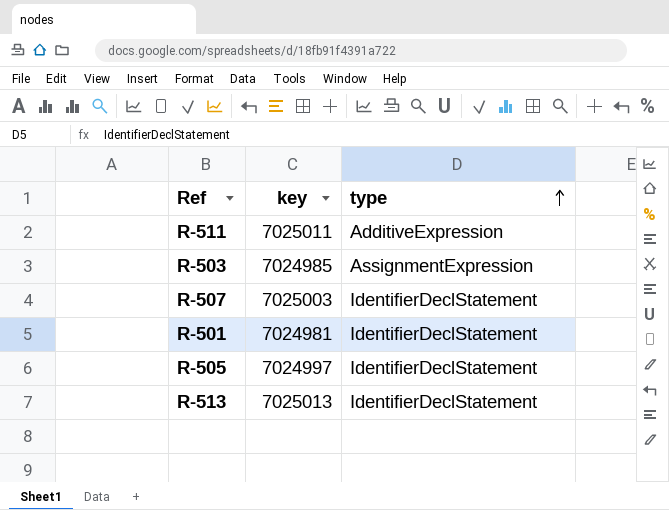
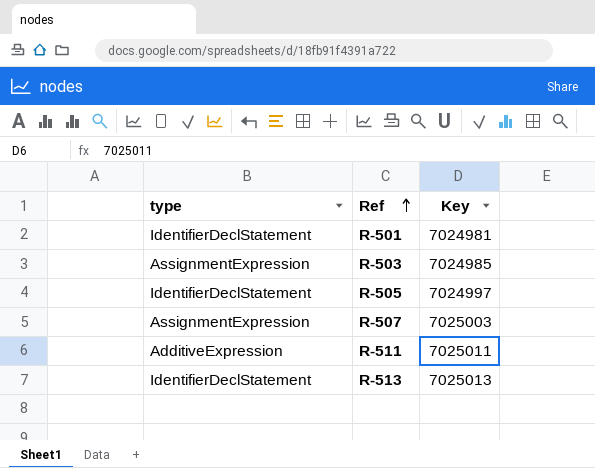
row order: type ascending -> Ref ascending
column type | position: 3 -> 1
column name: key -> Key
R-507 | type: IdentifierDeclStatement -> AssignmentExpression

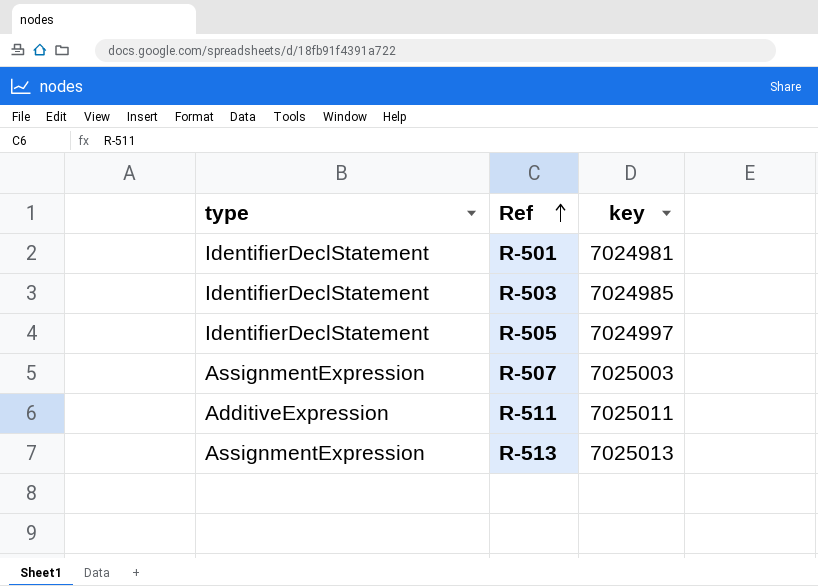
column name: Key -> key
R-503 | type: AssignmentExpression -> IdentifierDeclStatement
R-513 | type: IdentifierDeclStatement -> AssignmentExpression

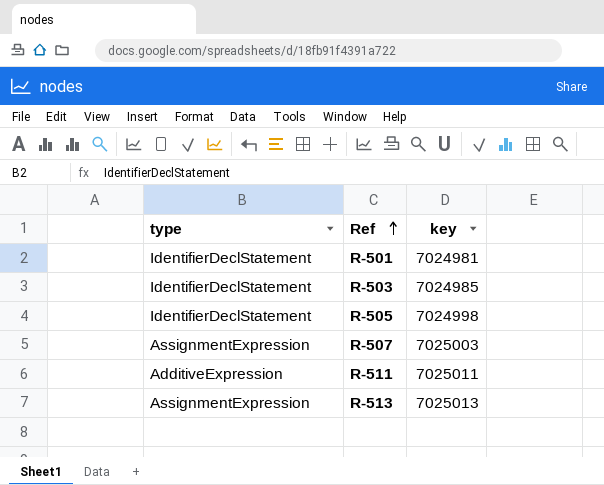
R-505 | key: 7024997 -> 7024998

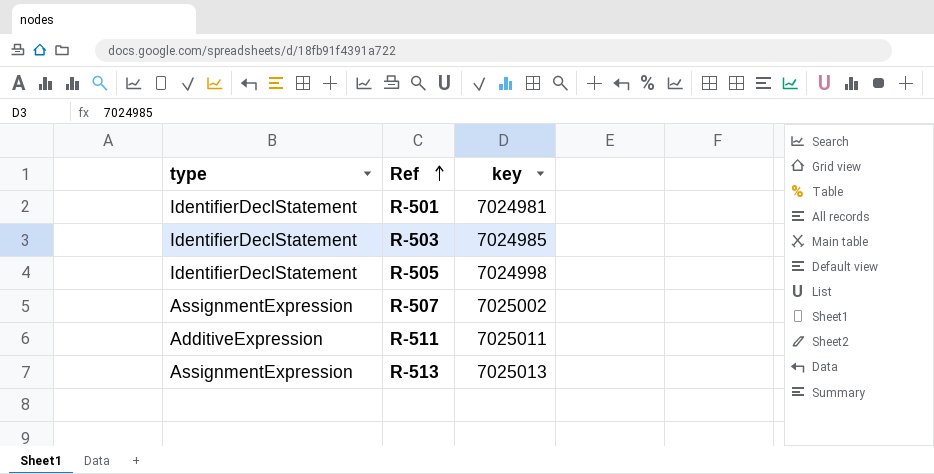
R-507 | key: 7025003 -> 7025002

